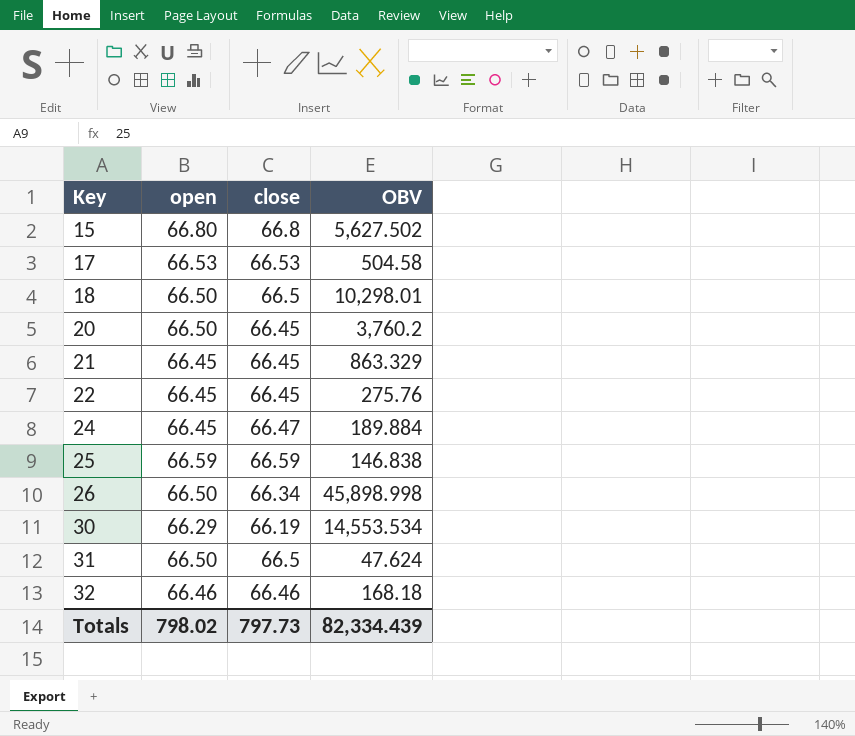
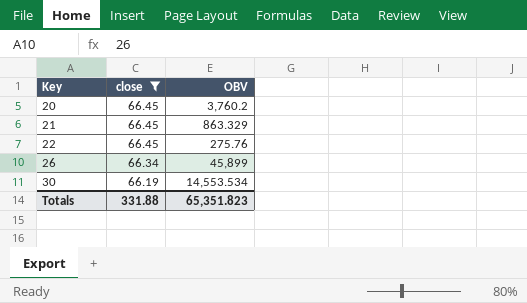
filter: none -> close <= 66.45
column open | position: 2 -> none
26 | OBV: 45,898.998 -> 45,899
Totals | close: 797.73 -> 331.88
Totals | OBV: 82,334.439 -> 65,351.823

